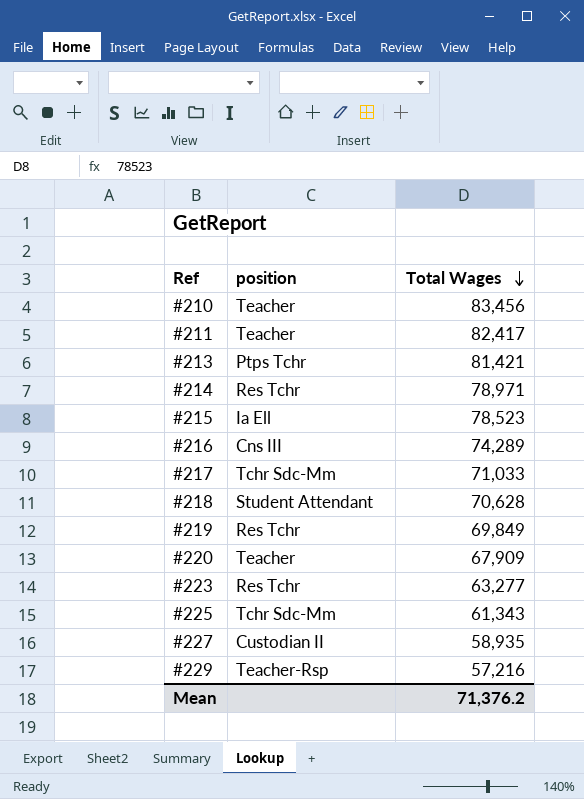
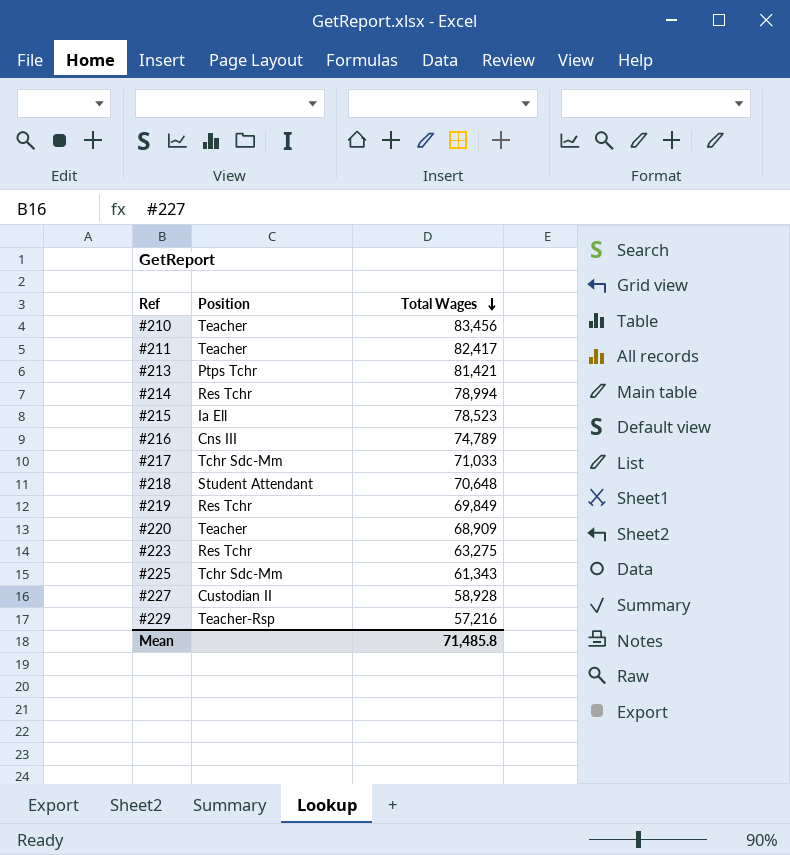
column name: position -> Position
#214 | Total Wages: 78,971 -> 78,994
#216 | Total Wages: 74,289 -> 74,789
#218 | Total Wages: 70,628 -> 70,648
#220 | Total Wages: 67,909 -> 68,909
#223 | Total Wages: 63,277 -> 63,275
#227 | Total Wages: 58,935 -> 58,928
Mean | Total Wages: 71,376.2 -> 71,485.8

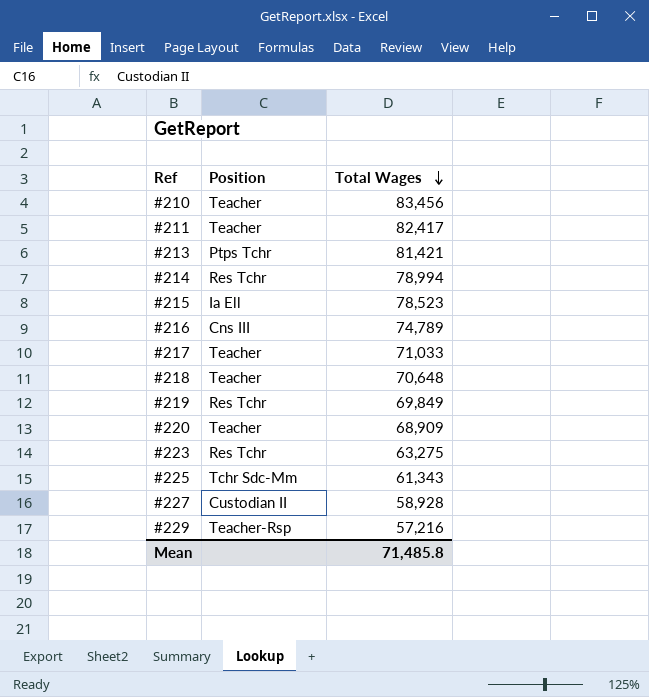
#217 | Position: Tchr Sdc-Mm -> Teacher
#218 | Position: Student Attendant -> Teacher

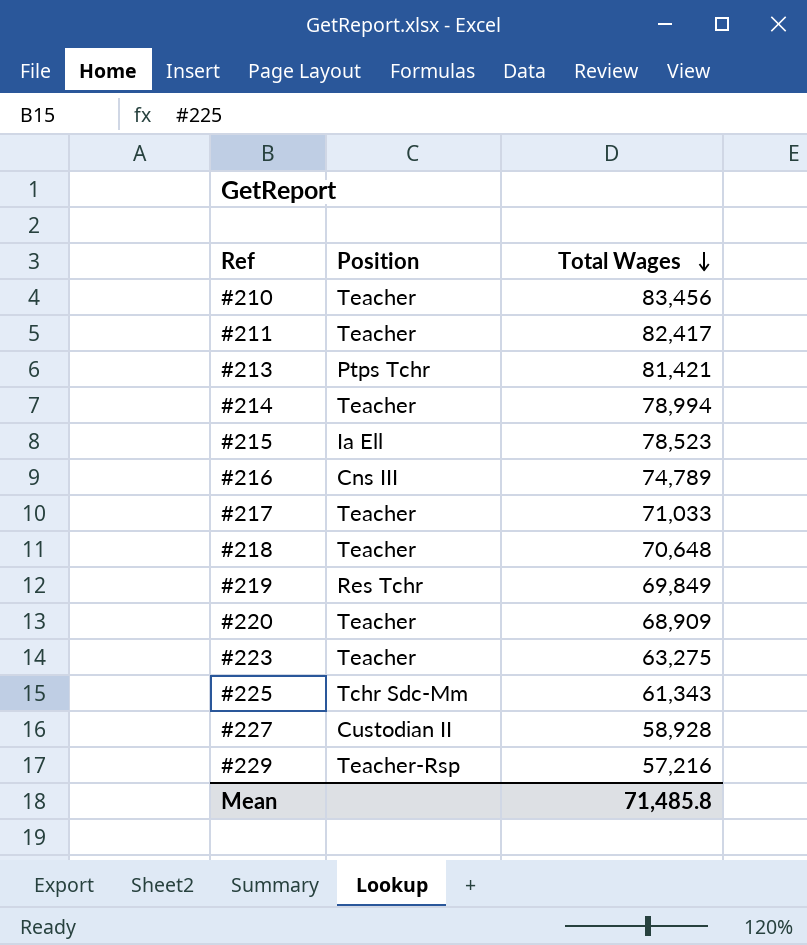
#214 | Position: Res Tchr -> Teacher
#223 | Position: Res Tchr -> Teacher

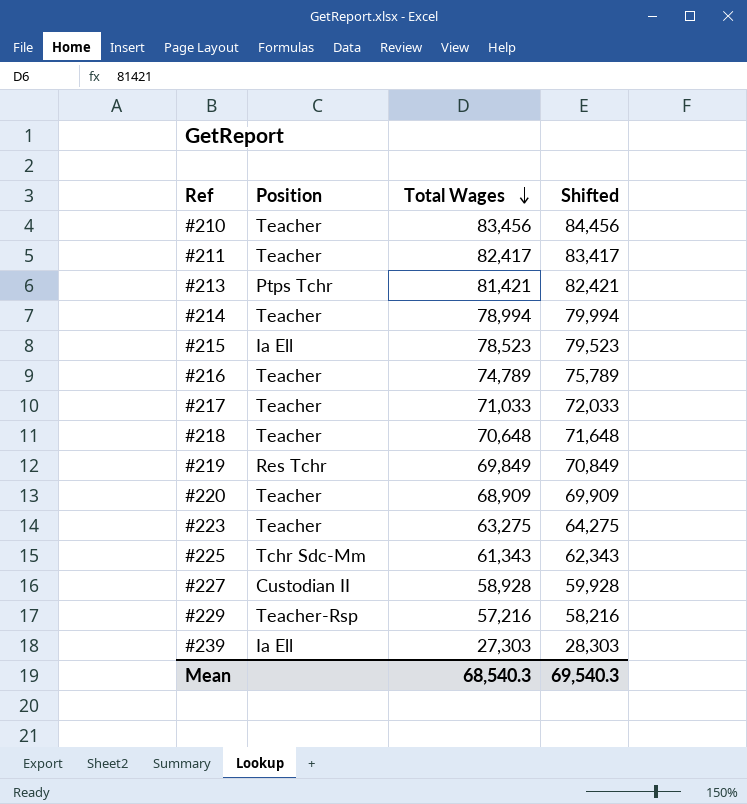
column Shifted | formula: none -> [Total Wages] + 1000
#216 | Position: Cns III -> Teacher
row #239: none -> Ia Ell | 27,303 | 28,303
Mean | Total Wages: 71,485.8 -> 68,540.3

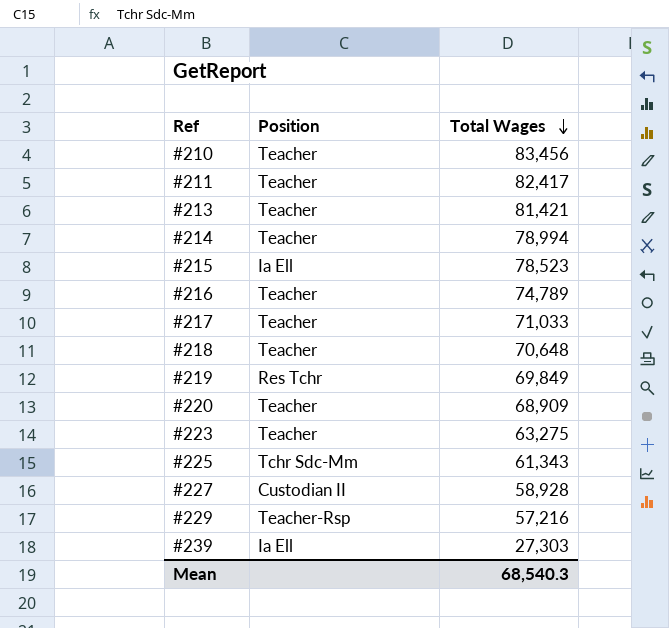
column Shifted | formula: [Total Wages] + 1000 -> none
#213 | Position: Ptps Tchr -> Teacher

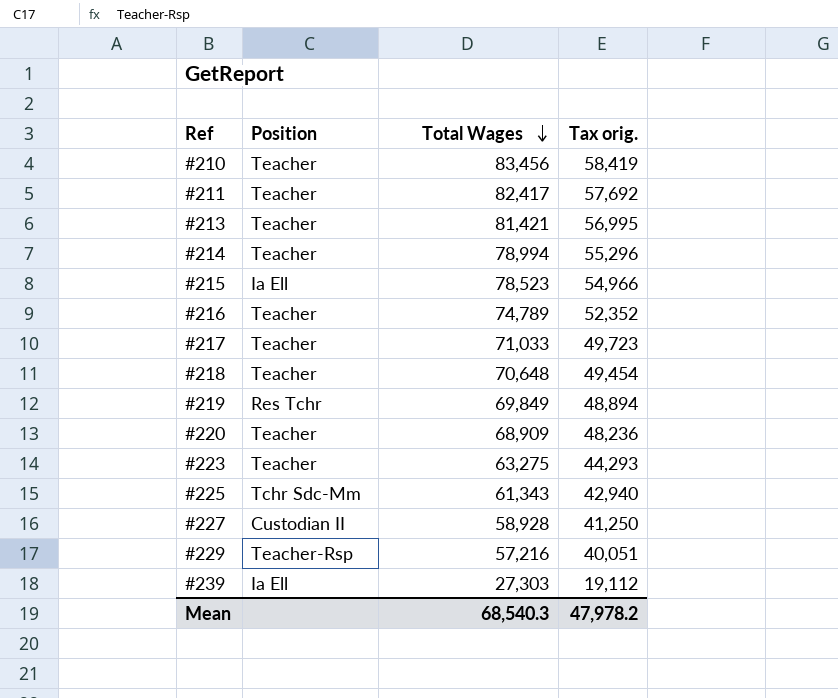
column Tax orig. | formula: none -> [Total Wages] * 0.7

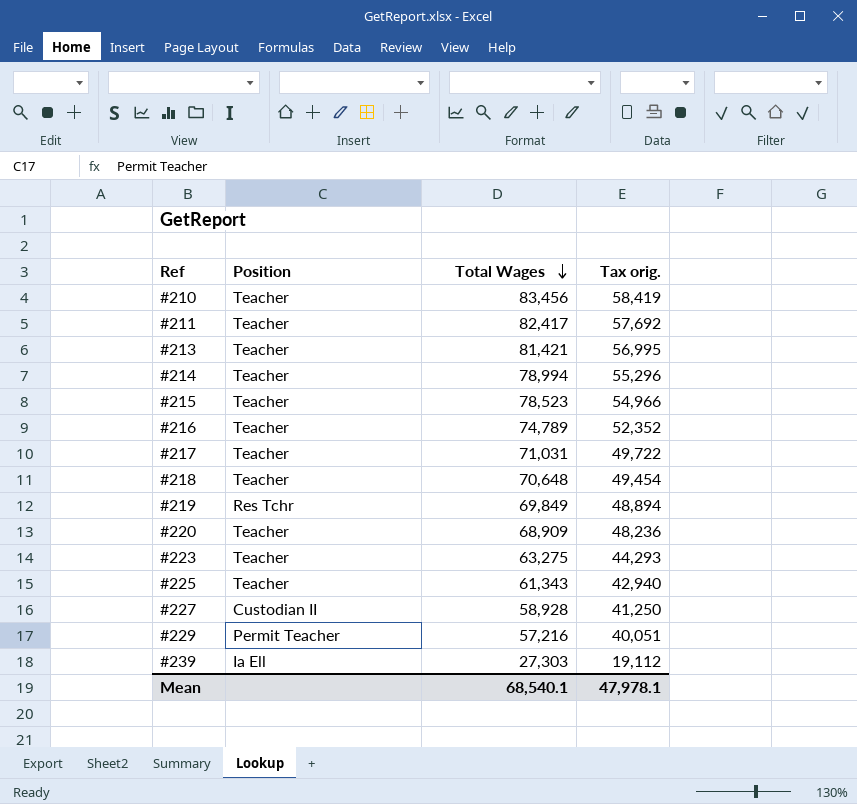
#215 | Position: Ia Ell -> Teacher
#217 | Total Wages: 71,033 -> 71,031
#217 | Tax orig.: 49,723 -> 49,722
#225 | Position: Tchr Sdc-Mm -> Teacher
#229 | Position: Teacher-Rsp -> Permit Teacher
Mean | Total Wages: 68,540.3 -> 68,540.1
Mean | Tax orig.: 47,978.2 -> 47,978.1

